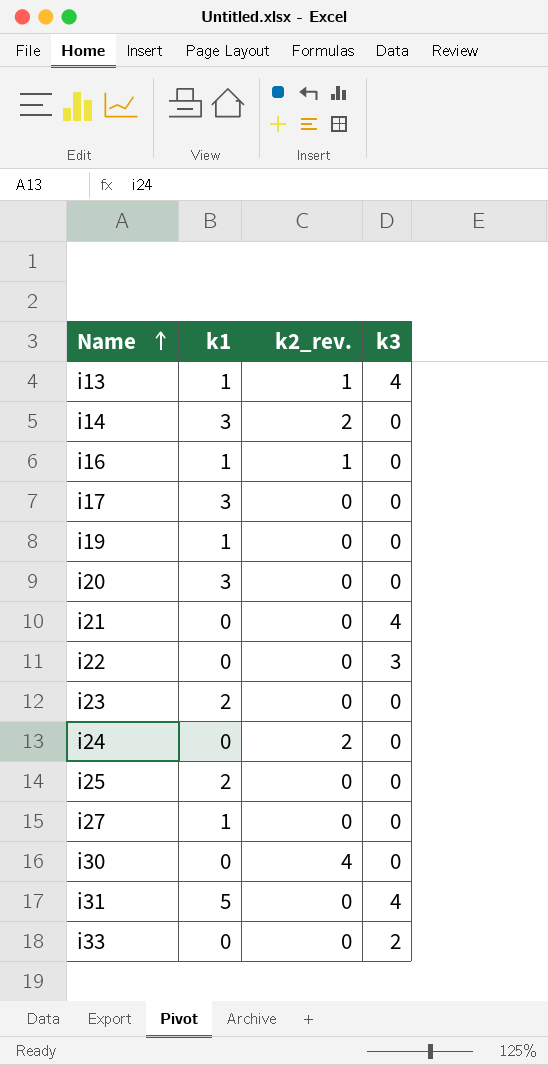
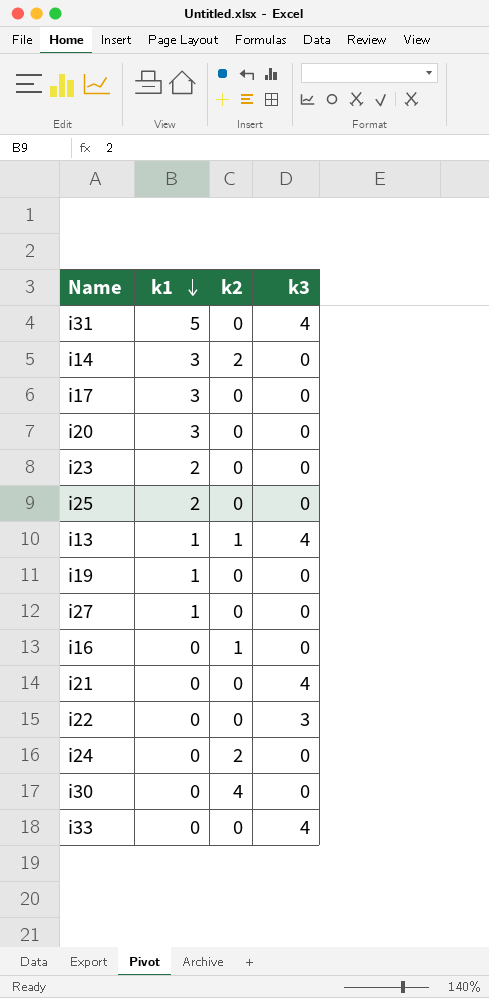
row order: Name ascending -> k1 descending
column name: k2_rev. -> k2
i16 | k1: 1 -> 0
i33 | k3: 2 -> 4

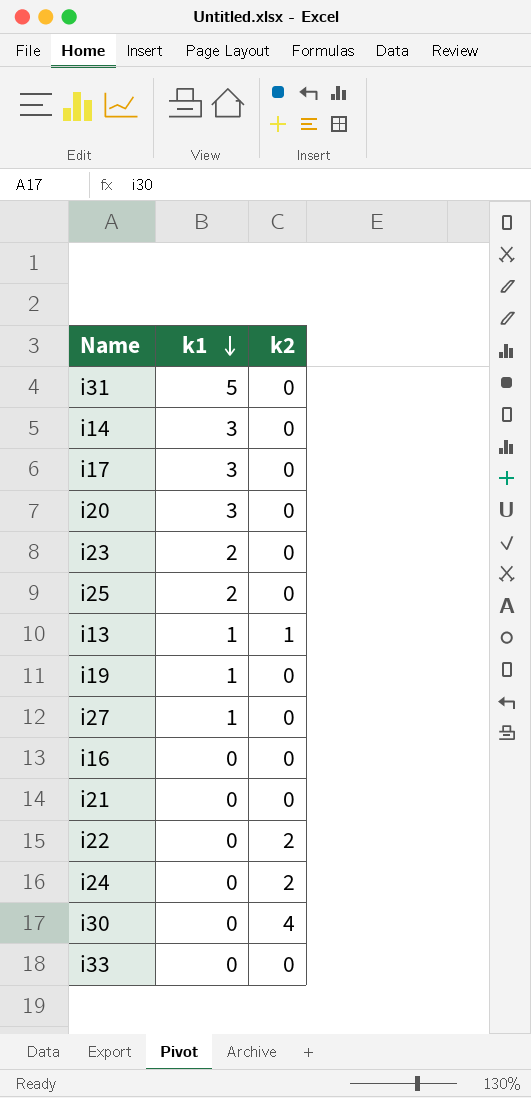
column k3 | position: 4 -> none
i14 | k2: 2 -> 0
i16 | k2: 1 -> 0
i22 | k2: 0 -> 2

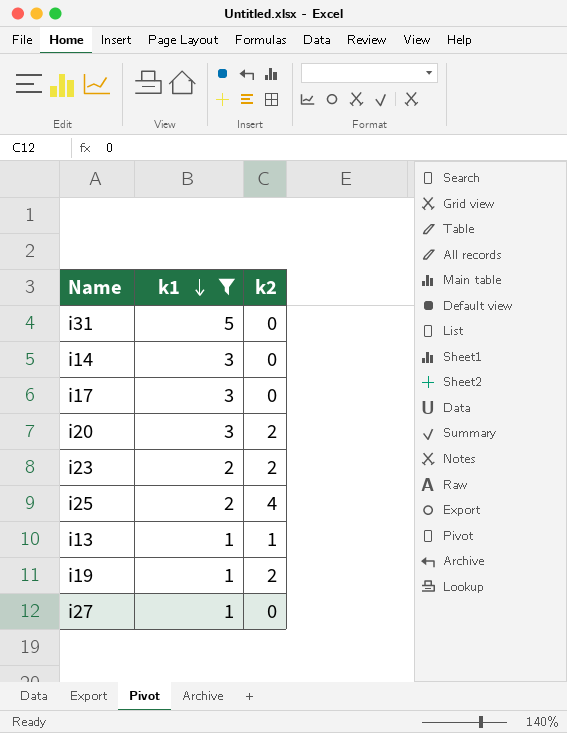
filter: none -> k1 != 0
i20 | k2: 0 -> 2
i23 | k2: 0 -> 2
i25 | k2: 0 -> 4
i19 | k2: 0 -> 2

